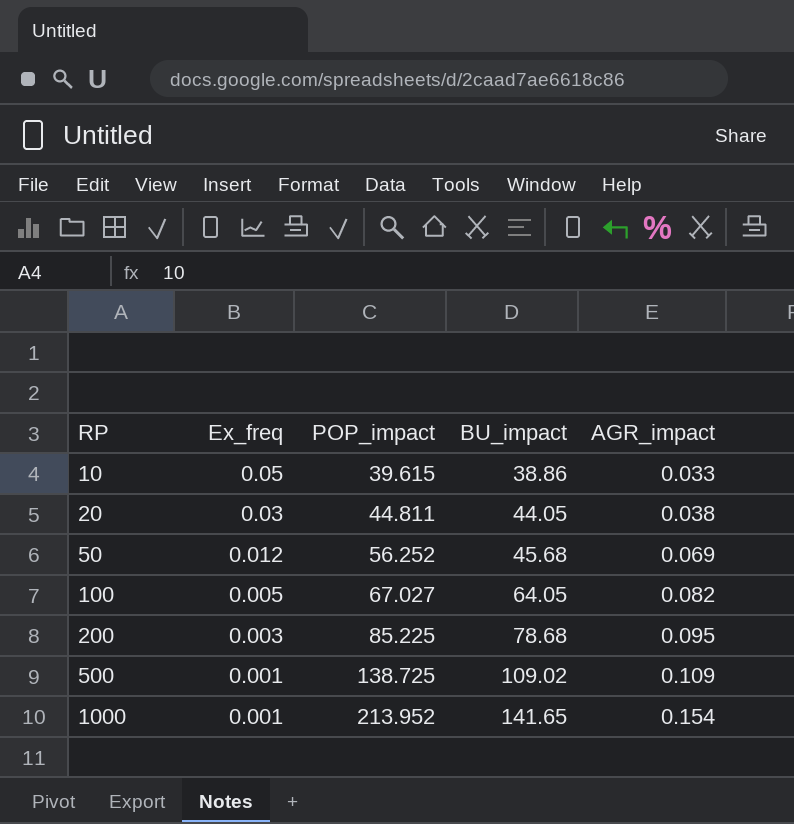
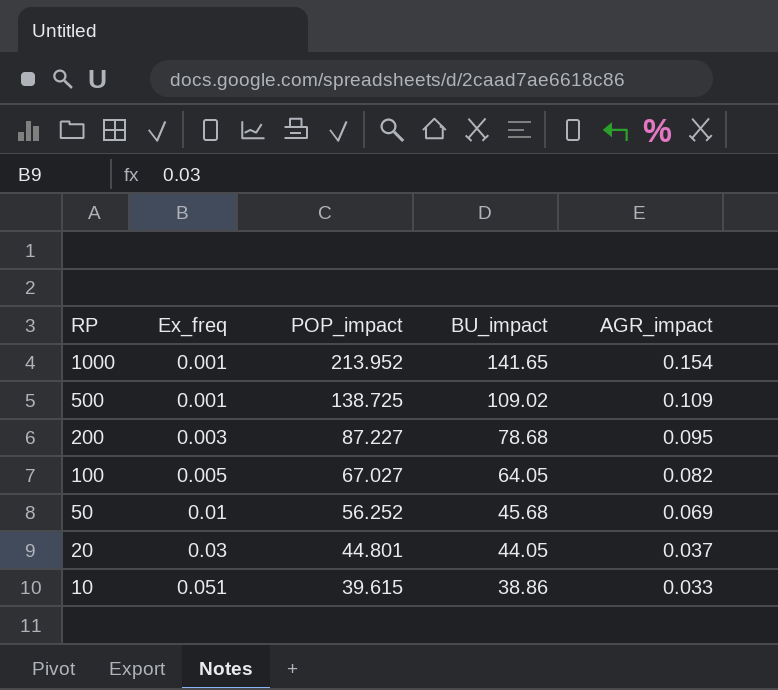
row order: RP ascending -> RP descending
200 | POP_impact: 85.225 -> 87.227
50 | Ex_freq: 0.012 -> 0.01
20 | POP_impact: 44.811 -> 44.801
20 | AGR_impact: 0.038 -> 0.037
10 | Ex_freq: 0.05 -> 0.051

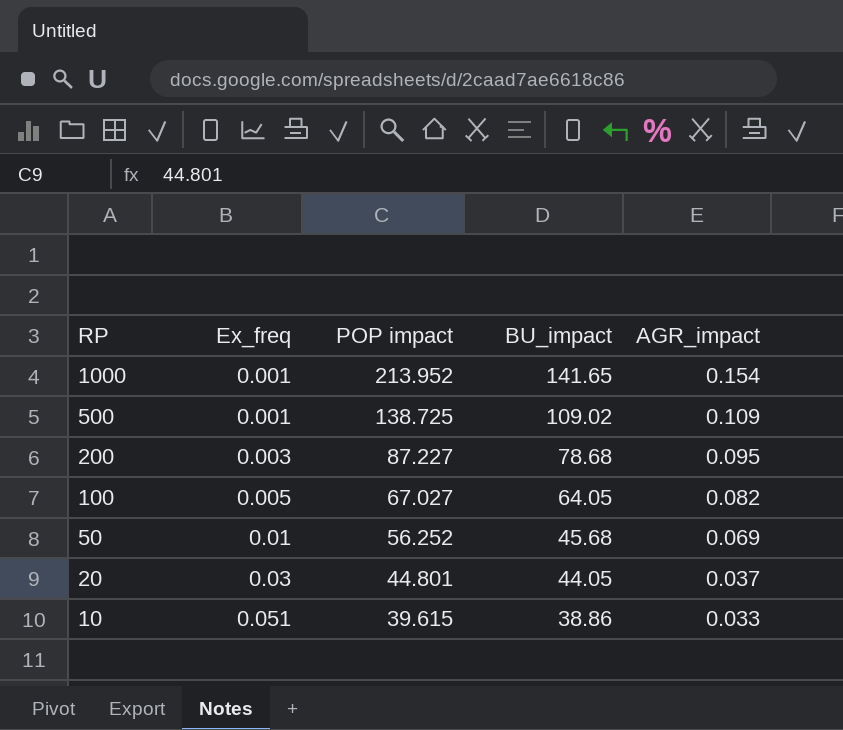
column name: POP_impact -> POP impact

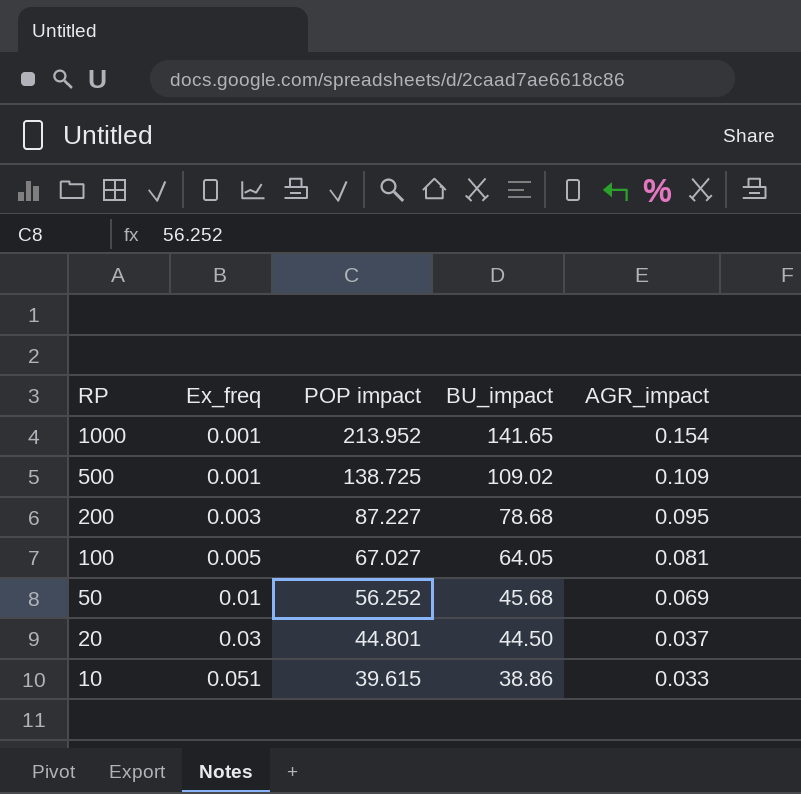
100 | AGR_impact: 0.082 -> 0.081
20 | BU_impact: 44.05 -> 44.50

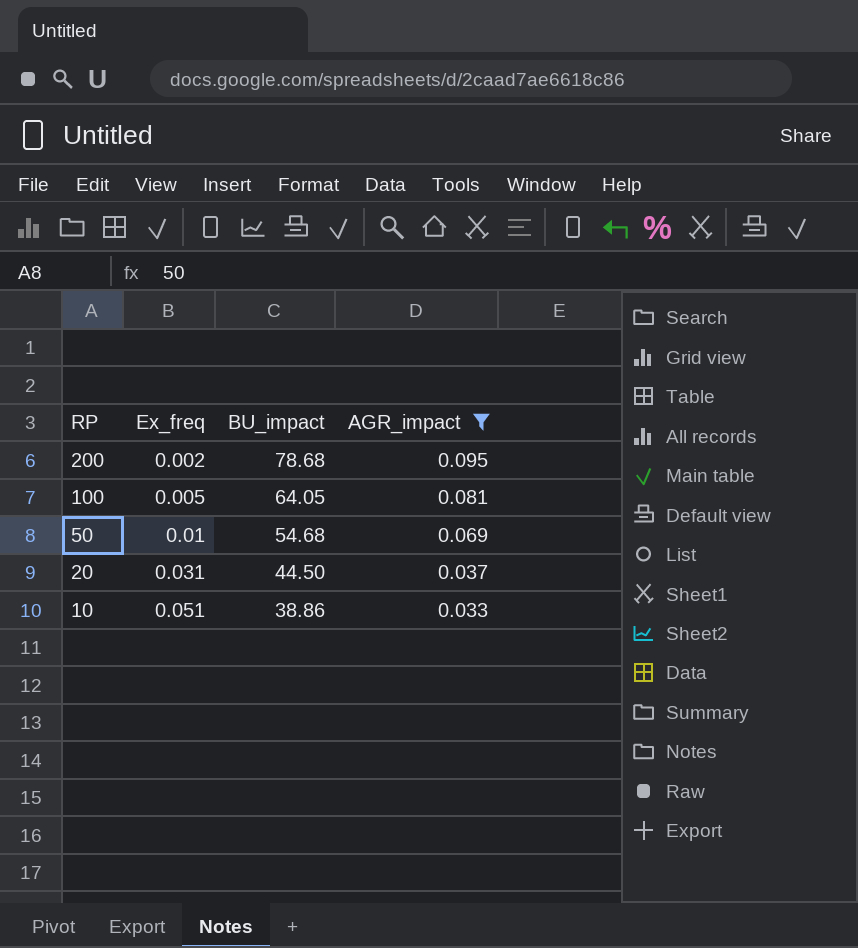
filter: none -> AGR_impact <= 0.095
column POP impact | position: 3 -> none
200 | Ex_freq: 0.003 -> 0.002
50 | BU_impact: 45.68 -> 54.68
20 | Ex_freq: 0.03 -> 0.031

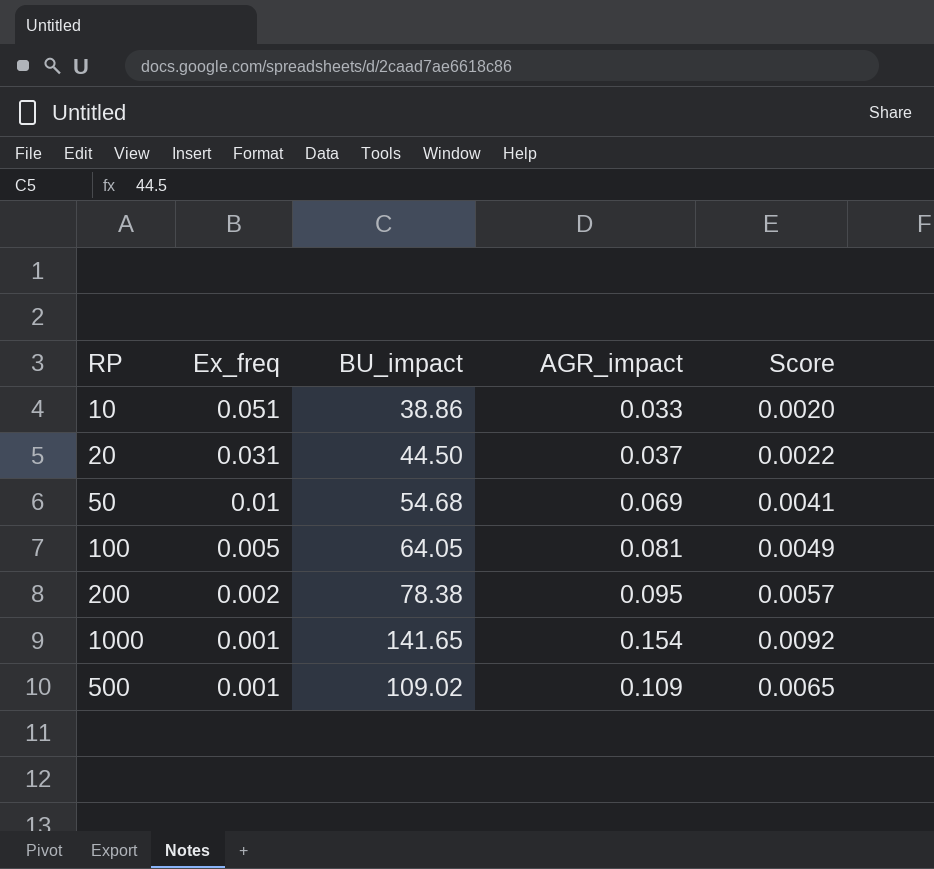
filter: AGR_impact <= 0.095 -> none
row order: RP descending -> Ex_freq descending
column Score | formula: none -> [AGR_impact] * 0.06
200 | BU_impact: 78.68 -> 78.38

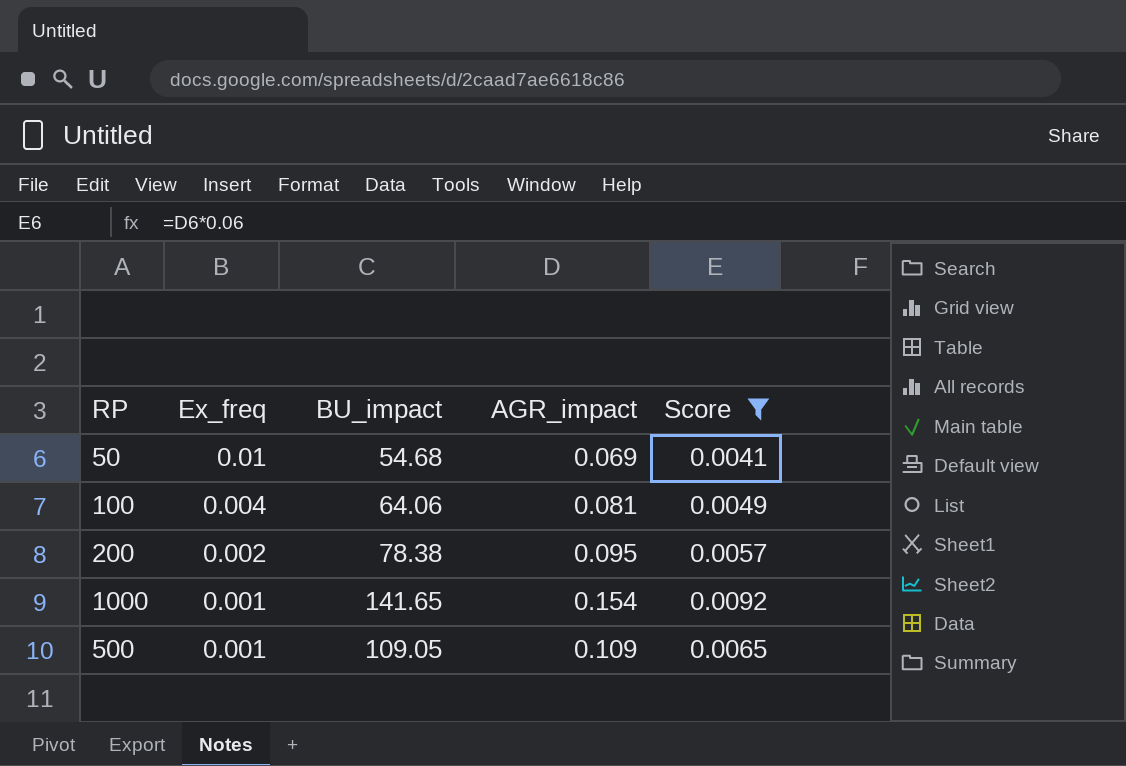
filter: none -> Score >= 0.0041
100 | Ex_freq: 0.005 -> 0.004
100 | BU_impact: 64.05 -> 64.06
500 | BU_impact: 109.02 -> 109.05

